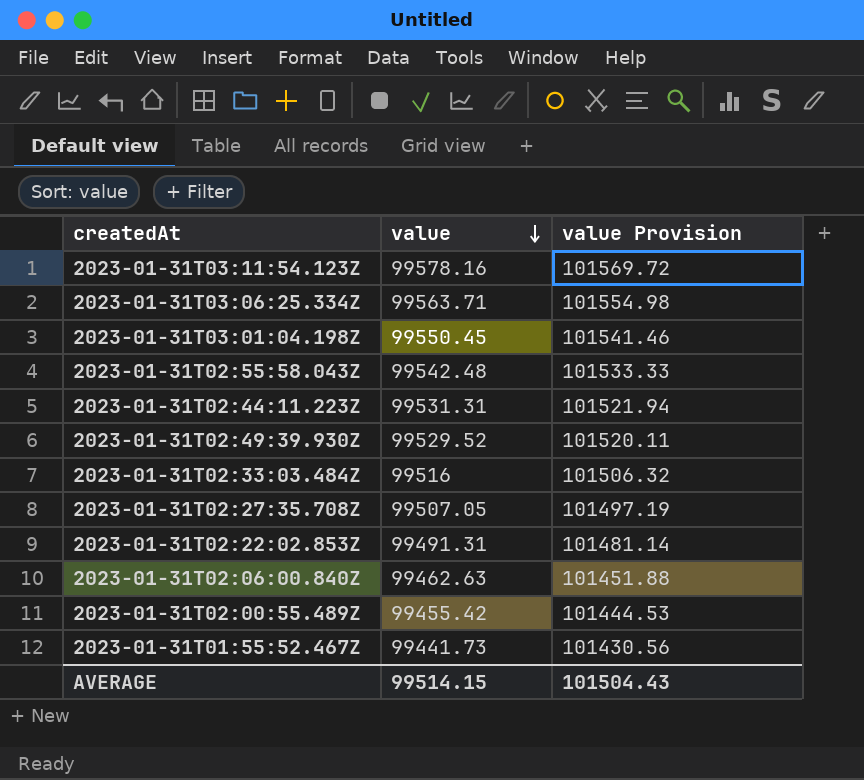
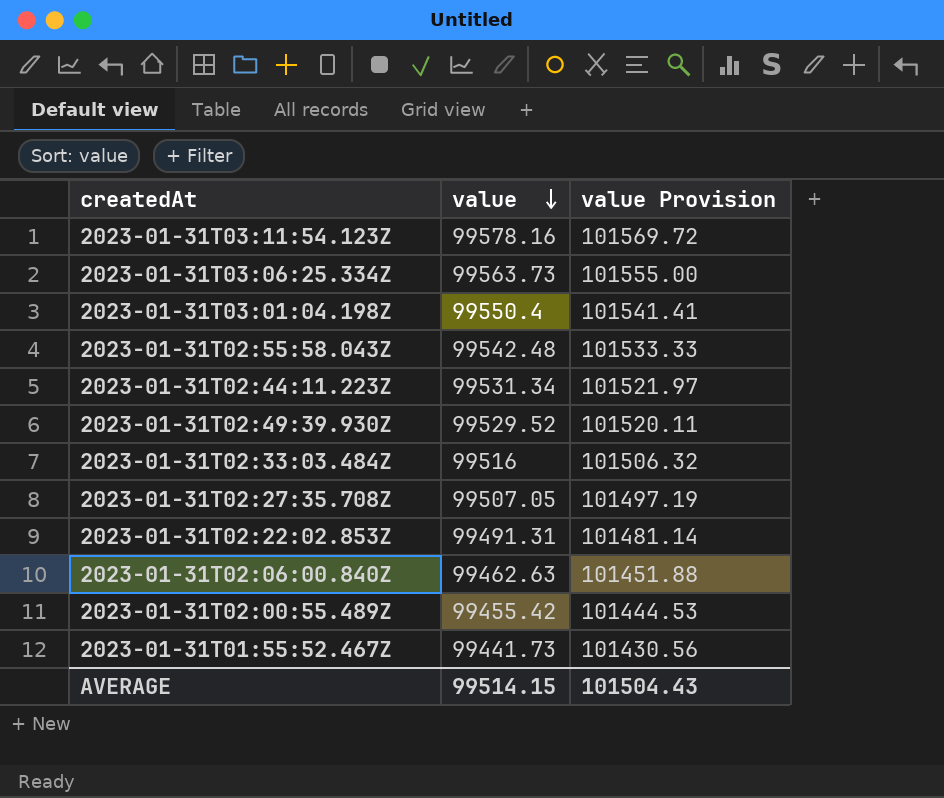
2023-01-31T03:06:25.334Z | value: 99563.71 -> 99563.73
2023-01-31T03:06:25.334Z | value Provision: 101554.98 -> 101555.00
2023-01-31T03:01:04.198Z | value: 99550.45 -> 99550.4
2023-01-31T03:01:04.198Z | value Provision: 101541.46 -> 101541.41
2023-01-31T02:44:11.223Z | value: 99531.31 -> 99531.34
2023-01-31T02:44:11.223Z | value Provision: 101521.94 -> 101521.97

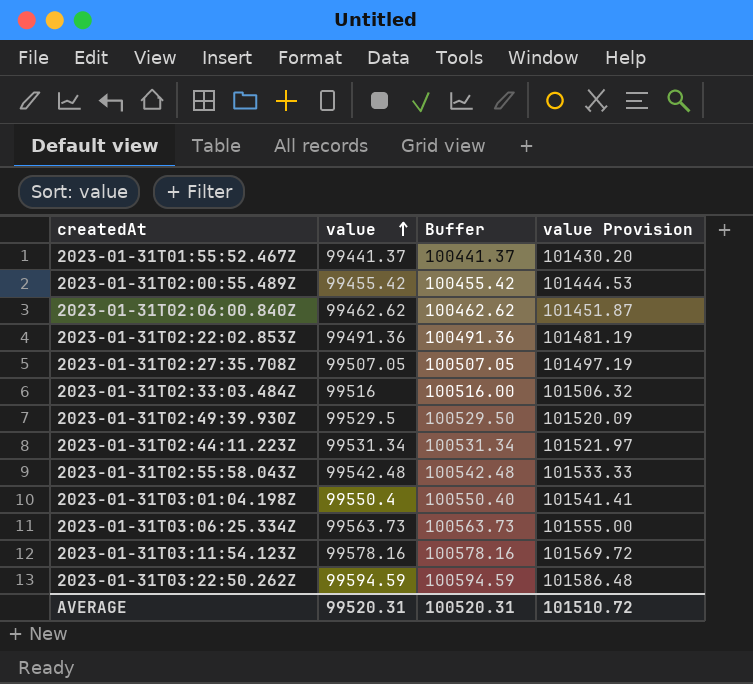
row order: value descending -> value ascending
column Buffer | formula: none -> [value] + 1000
2023-01-31T01:55:52.467Z | value: 99441.73 -> 99441.37
2023-01-31T01:55:52.467Z | value Provision: 101430.56 -> 101430.20
2023-01-31T02:06:00.840Z | value: 99462.63 -> 99462.62
2023-01-31T02:06:00.840Z | value Provision: 101451.88 -> 101451.87
2023-01-31T02:22:02.853Z | value: 99491.31 -> 99491.36
2023-01-31T02:22:02.853Z | value Provision: 101481.14 -> 101481.19
2023-01-31T02:49:39.930Z | value: 99529.52 -> 99529.5
2023-01-31T02:49:39.930Z | value Provision: 101520.11 -> 101520.09
row 2023-01-31T03:22:50.262Z: none -> 99594.59 | 100594.59 | 101586.48
AVERAGE | value: 99514.15 -> 99520.31
AVERAGE | value Provision: 101504.43 -> 101510.72

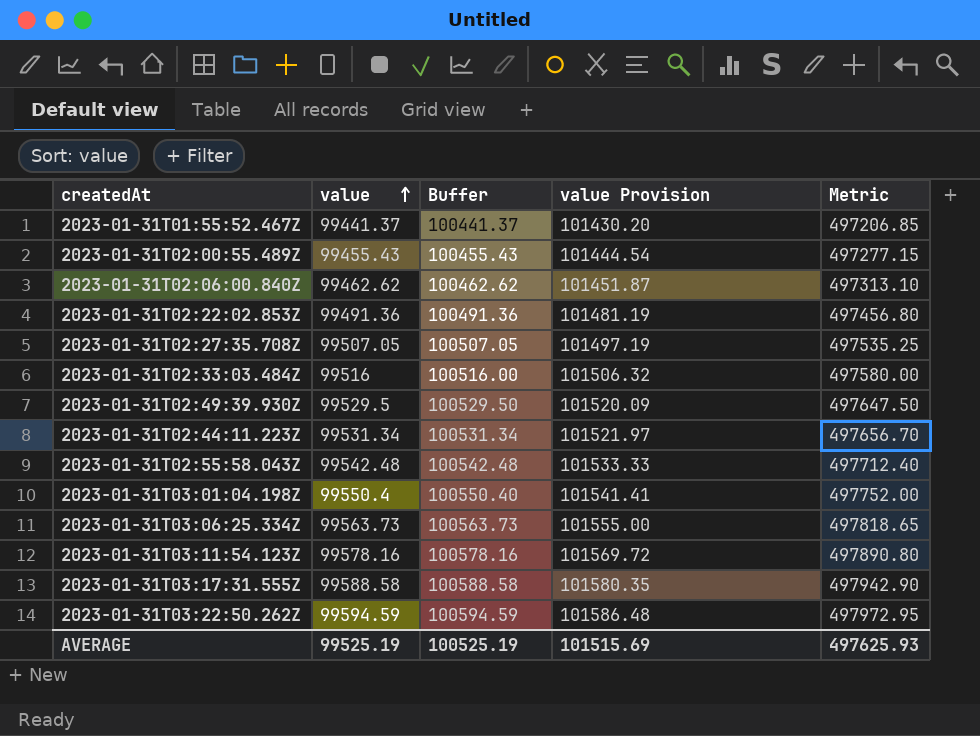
column Metric | formula: none -> [value] * 5
2023-01-31T02:00:55.489Z | value: 99455.42 -> 99455.43
2023-01-31T02:00:55.489Z | Buffer: 100455.42 -> 100455.43
2023-01-31T02:00:55.489Z | value Provision: 101444.53 -> 101444.54
row 2023-01-31T03:17:31.555Z: none -> 99588.58 | 100588.58 | 101580.35 | 497942.90
AVERAGE | value: 99520.31 -> 99525.19
AVERAGE | Buffer: 100520.31 -> 100525.19
AVERAGE | value Provision: 101510.72 -> 101515.69

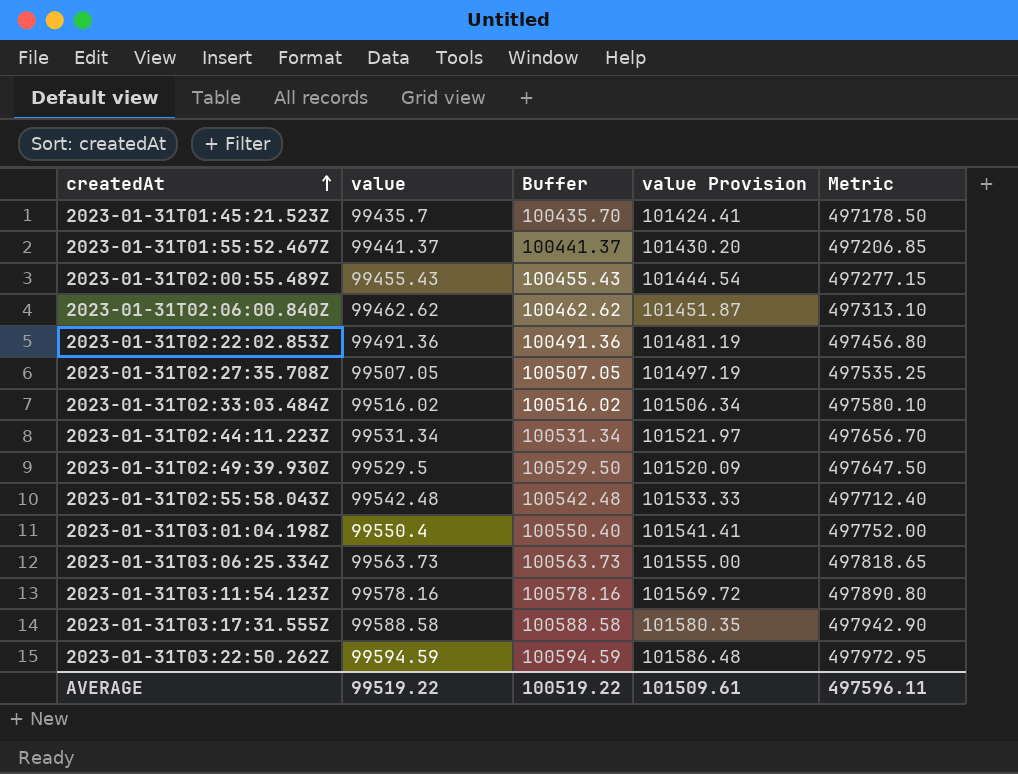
row order: value ascending -> createdAt ascending
row 2023-01-31T01:45:21.523Z: none -> 99435.7 | 100435.70 | 101424.41 | 497178.50
2023-01-31T02:33:03.484Z | value: 99516 -> 99516.02
2023-01-31T02:33:03.484Z | Buffer: 100516.00 -> 100516.02
2023-01-31T02:33:03.484Z | value Provision: 101506.32 -> 101506.34
2023-01-31T02:33:03.484Z | Metric: 497580.00 -> 497580.10
AVERAGE | value: 99525.19 -> 99519.22
AVERAGE | Buffer: 100525.19 -> 100519.22
AVERAGE | value Provision: 101515.69 -> 101509.61
AVERAGE | Metric: 497625.93 -> 497596.11

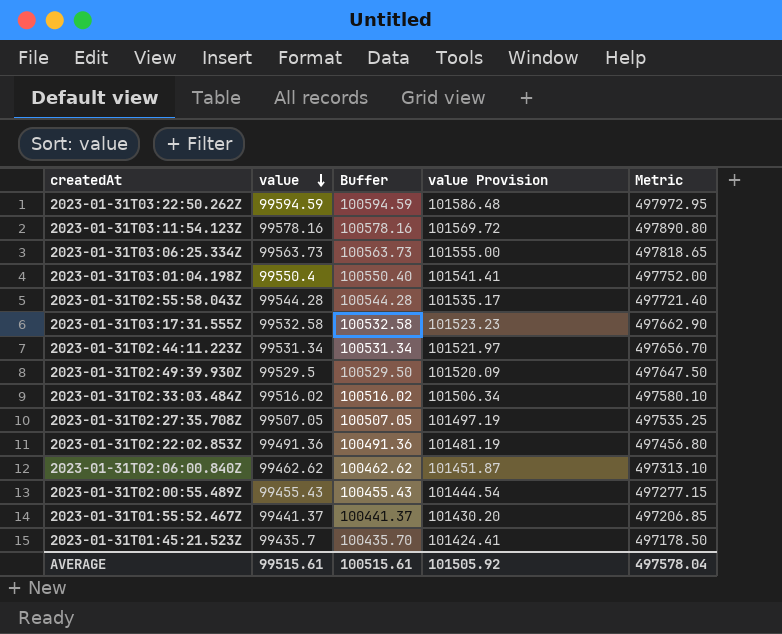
row order: createdAt ascending -> value descending
2023-01-31T02:55:58.043Z | value: 99542.48 -> 99544.28
2023-01-31T02:55:58.043Z | Buffer: 100542.48 -> 100544.28
2023-01-31T02:55:58.043Z | value Provision: 101533.33 -> 101535.17
2023-01-31T02:55:58.043Z | Metric: 497712.40 -> 497721.40
2023-01-31T03:17:31.555Z | value: 99588.58 -> 99532.58
2023-01-31T03:17:31.555Z | Buffer: 100588.58 -> 100532.58
2023-01-31T03:17:31.555Z | value Provision: 101580.35 -> 101523.23
2023-01-31T03:17:31.555Z | Metric: 497942.90 -> 497662.90
AVERAGE | value: 99519.22 -> 99515.61
AVERAGE | Buffer: 100519.22 -> 100515.61
AVERAGE | value Provision: 101509.61 -> 101505.92
AVERAGE | Metric: 497596.11 -> 497578.04

